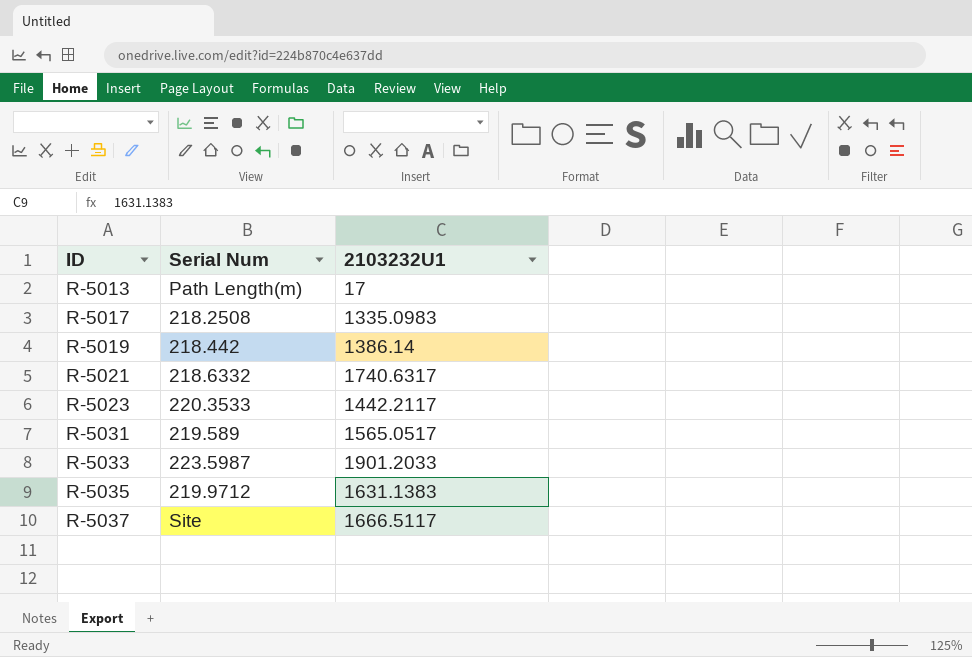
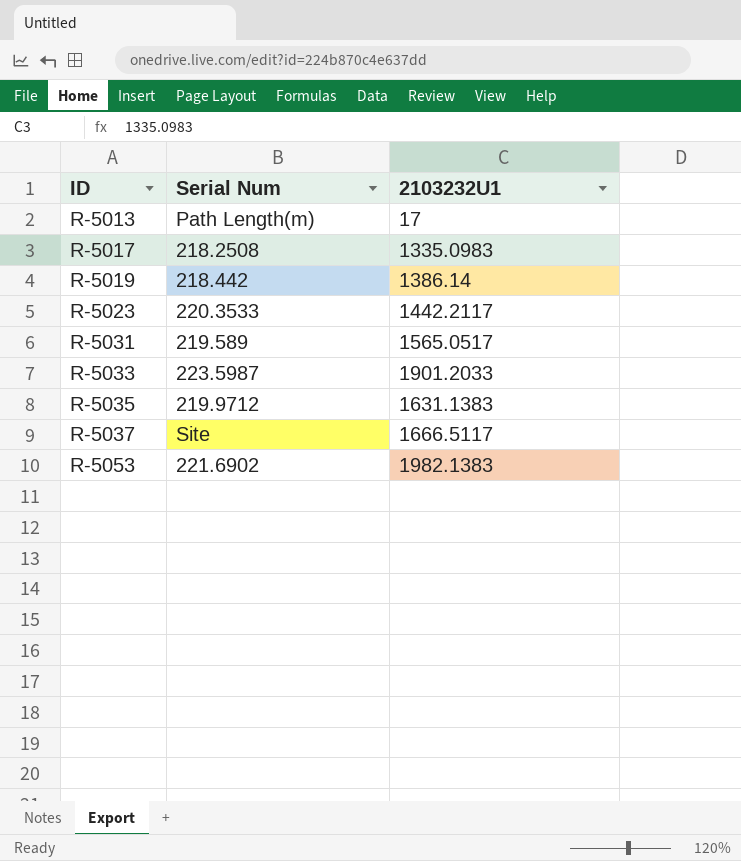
row R-5021: 218.6332 | 1740.6317 -> none
row R-5053: none -> 221.6902 | 1982.1383

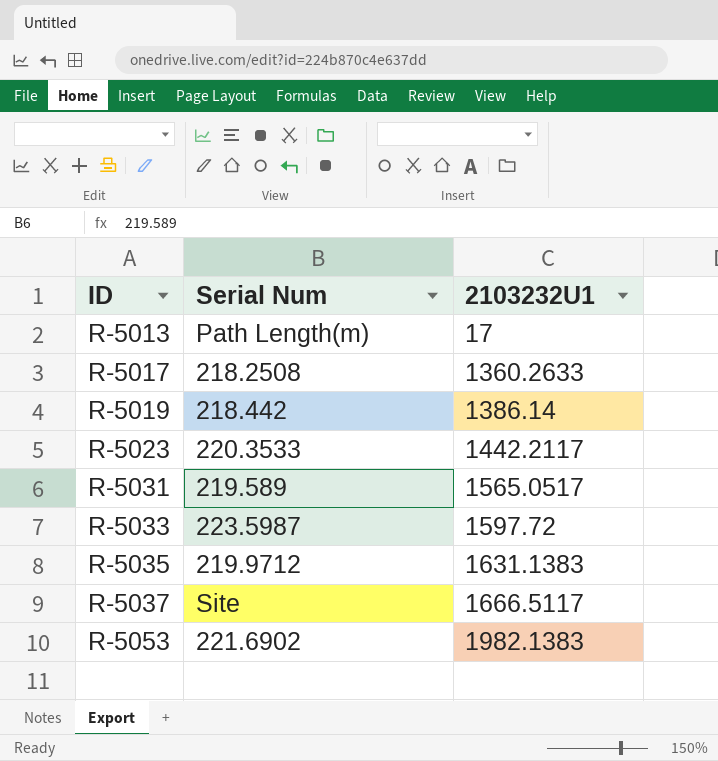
R-5017 | 2103232U1: 1335.0983 -> 1360.2633
R-5033 | 2103232U1: 1901.2033 -> 1597.72

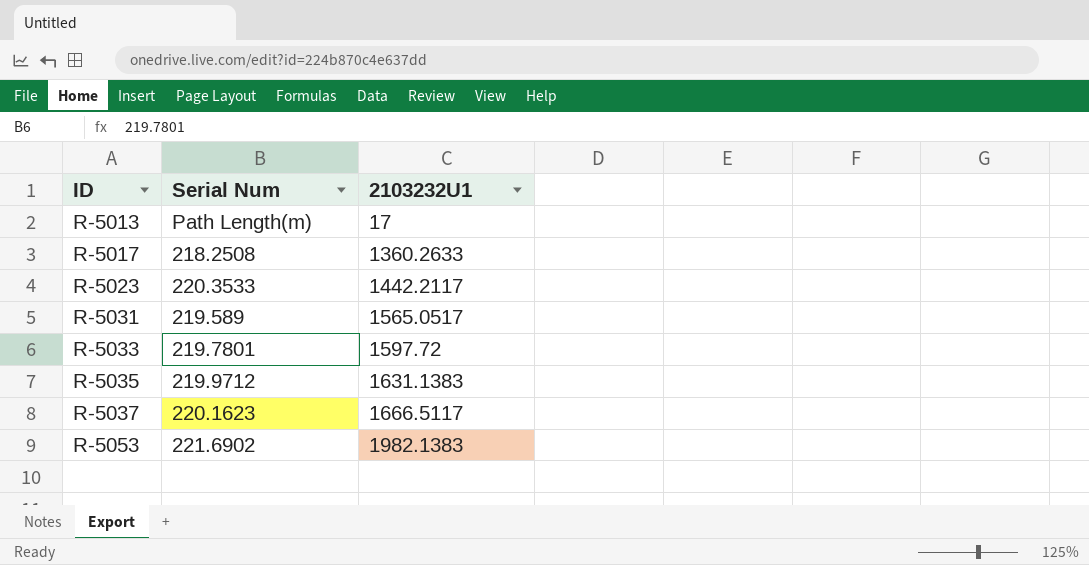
row R-5019: 218.442 | 1386.14 -> none
R-5033 | Serial Num: 223.5987 -> 219.7801
R-5037 | Serial Num: Site -> 220.1623

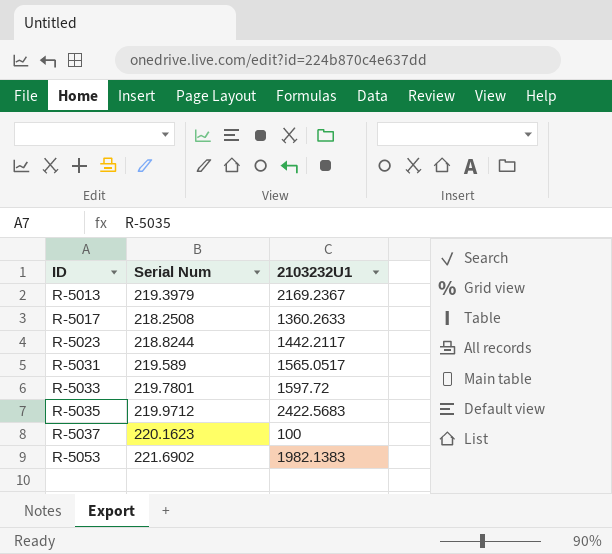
R-5013 | Serial Num: Path Length(m) -> 219.3979
R-5013 | 2103232U1: 17 -> 2169.2367
R-5023 | Serial Num: 220.3533 -> 218.8244
R-5035 | 2103232U1: 1631.1383 -> 2422.5683
R-5037 | 2103232U1: 1666.5117 -> 100

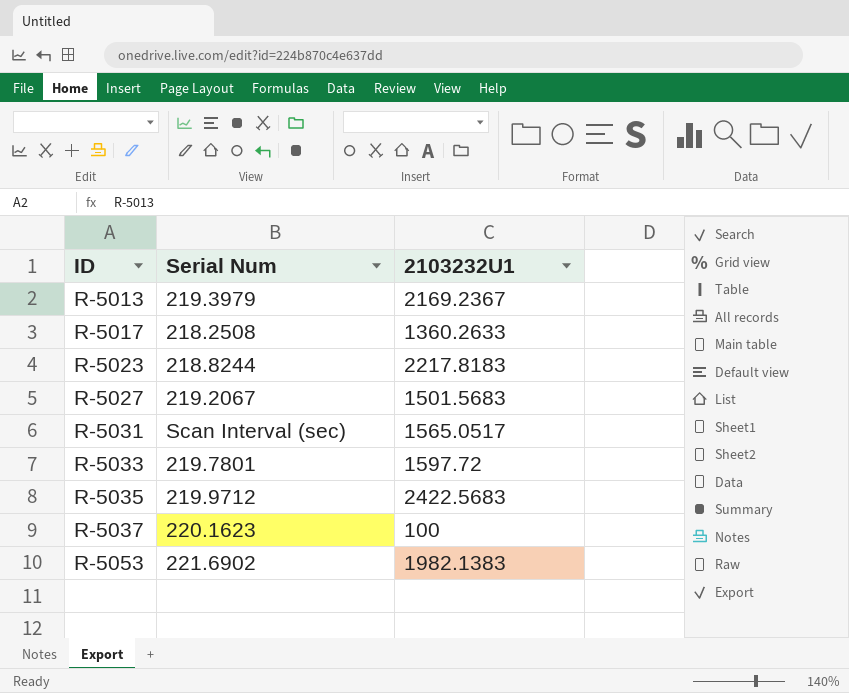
R-5023 | 2103232U1: 1442.2117 -> 2217.8183
row R-5027: none -> 219.2067 | 1501.5683
R-5031 | Serial Num: 219.589 -> Scan Interval (sec)

